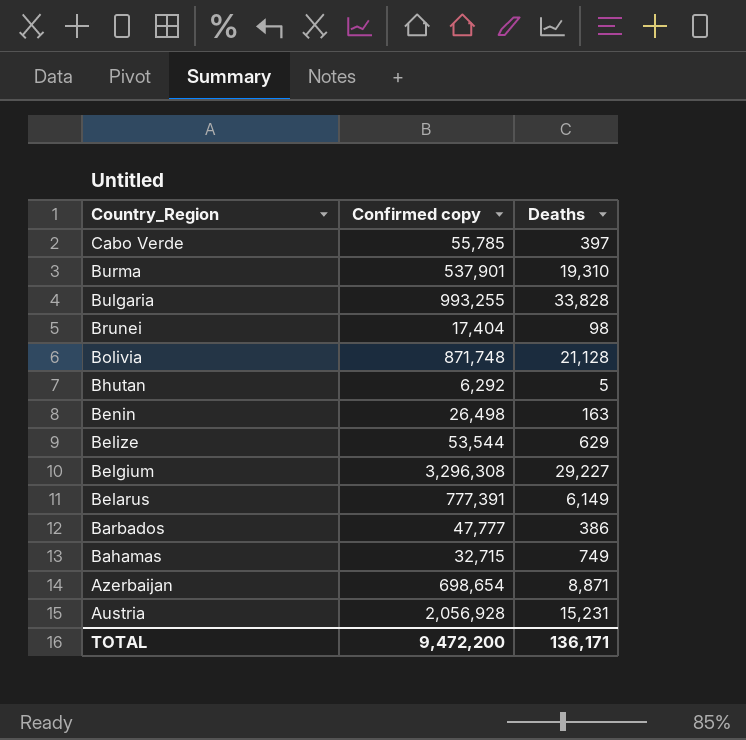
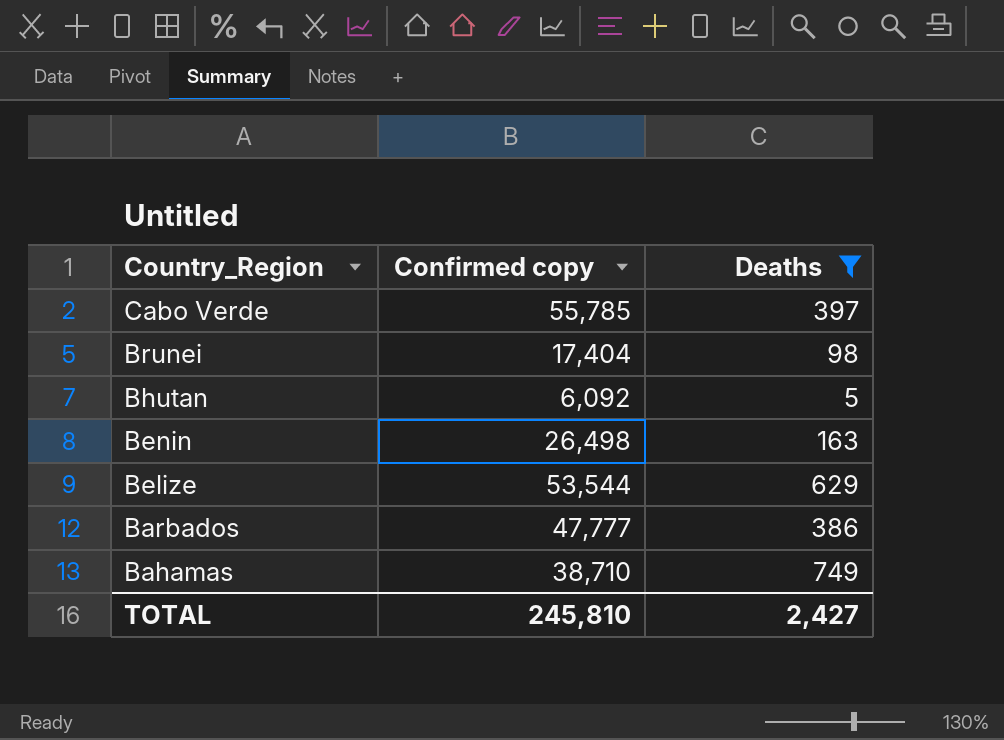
filter: none -> Deaths <= 749
Bhutan | Confirmed copy: 6,292 -> 6,092
Bahamas | Confirmed copy: 32,715 -> 38,710
TOTAL | Confirmed copy: 9,472,200 -> 245,810
TOTAL | Deaths: 136,171 -> 2,427

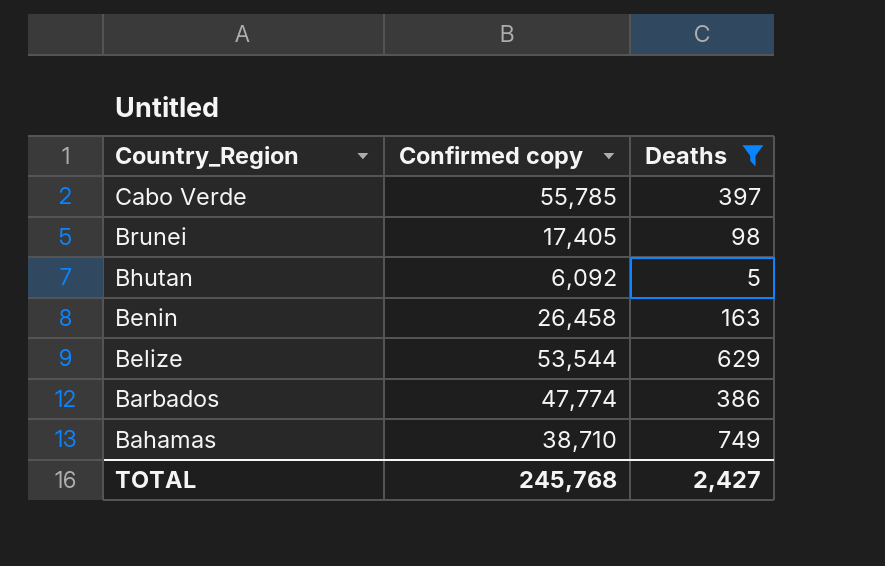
Brunei | Confirmed copy: 17,404 -> 17,405
Benin | Confirmed copy: 26,498 -> 26,458
Barbados | Confirmed copy: 47,777 -> 47,774
TOTAL | Confirmed copy: 245,810 -> 245,768

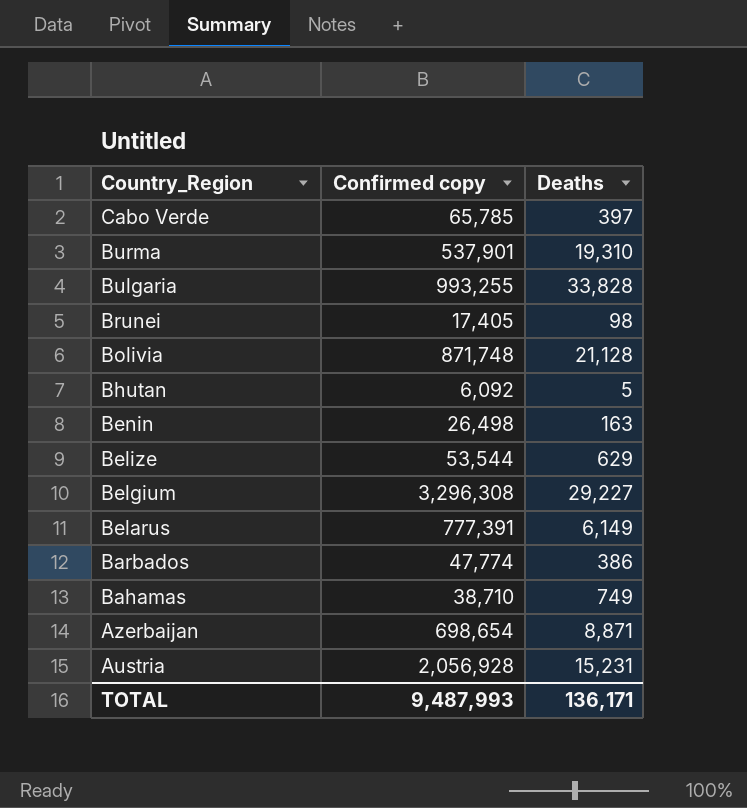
filter: Deaths <= 749 -> none
Cabo Verde | Confirmed copy: 55,785 -> 65,785
Benin | Confirmed copy: 26,458 -> 26,498
TOTAL | Confirmed copy: 245,768 -> 9,487,993
TOTAL | Deaths: 2,427 -> 136,171

